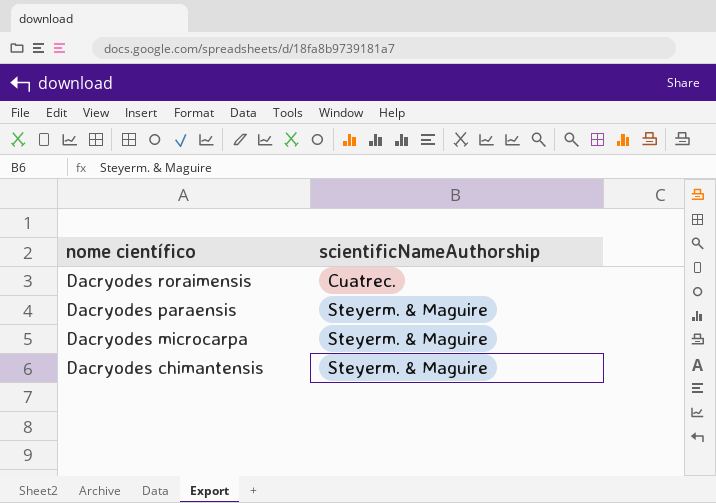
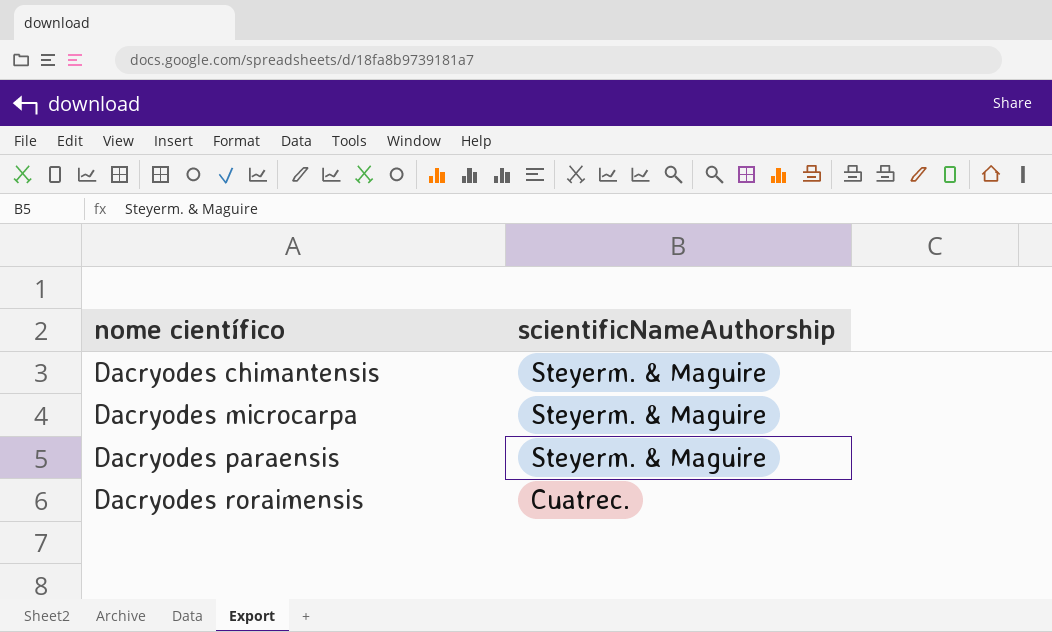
row order: nome científico descending -> nome científico ascending

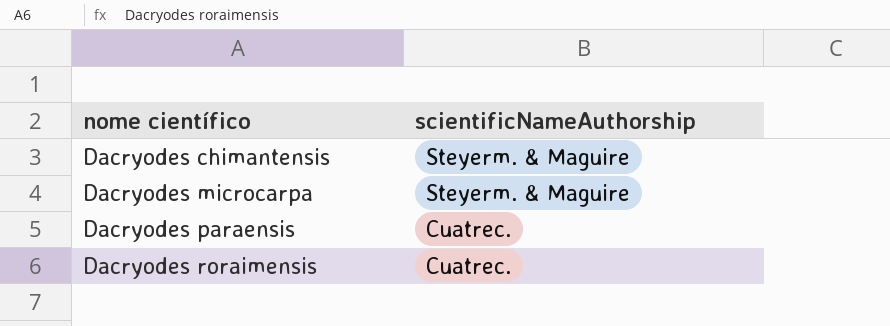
Dacryodes paraensis | scientificNameAuthorship: Steyerm. & Maguire -> Cuatrec.

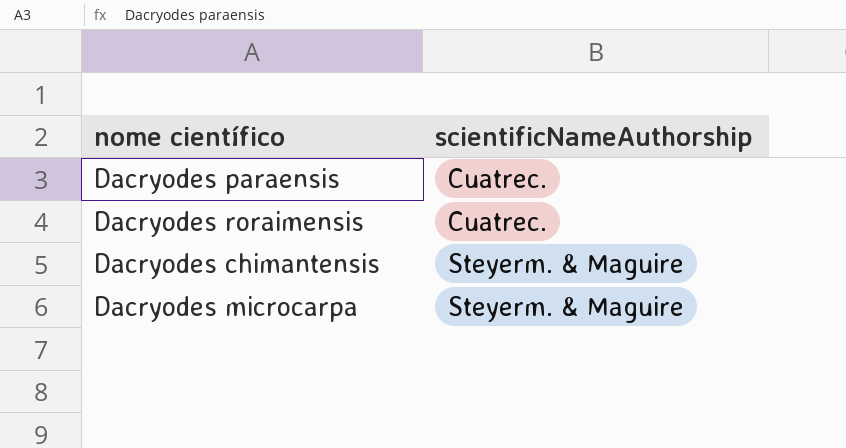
row order: nome científico ascending -> scientificNameAuthorship ascending

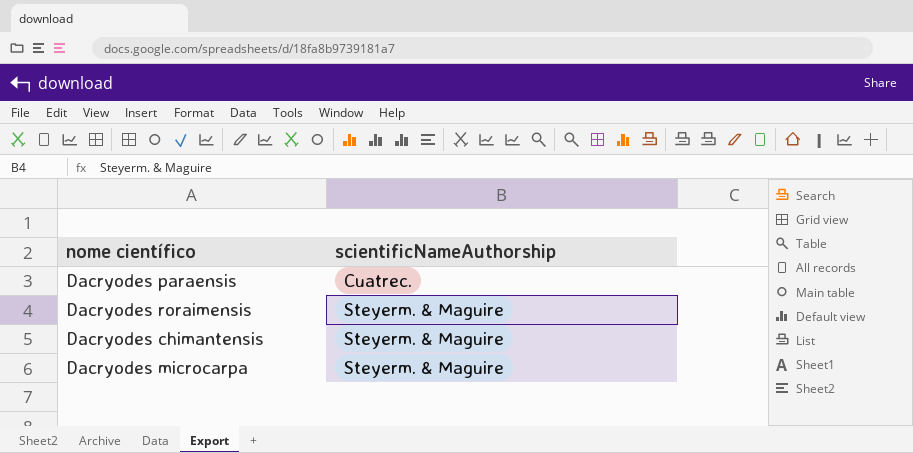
Dacryodes roraimensis | scientificNameAuthorship: Cuatrec. -> Steyerm. & Maguire

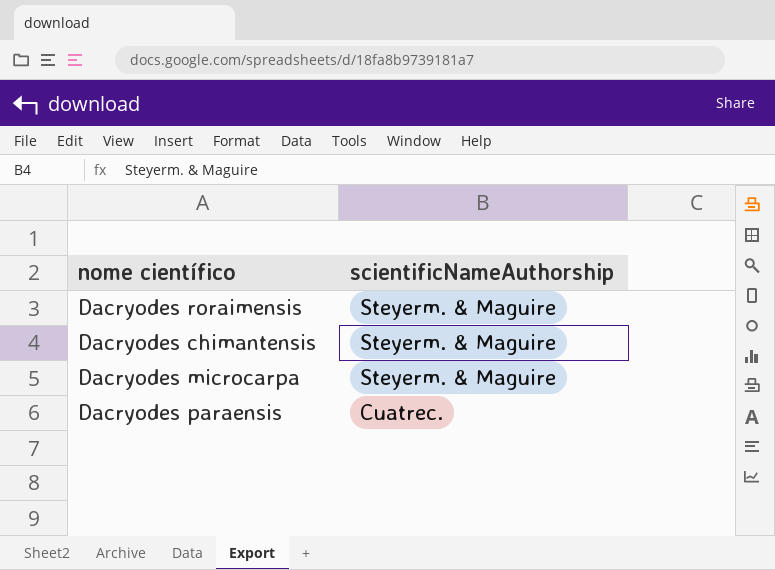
row order: scientificNameAuthorship ascending -> scientificNameAuthorship descending

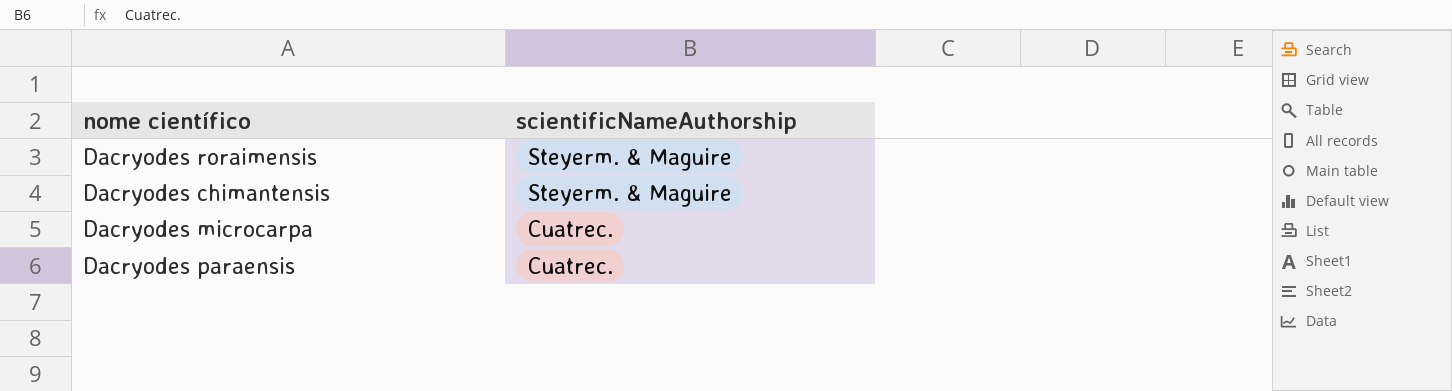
Dacryodes microcarpa | scientificNameAuthorship: Steyerm. & Maguire -> Cuatrec.

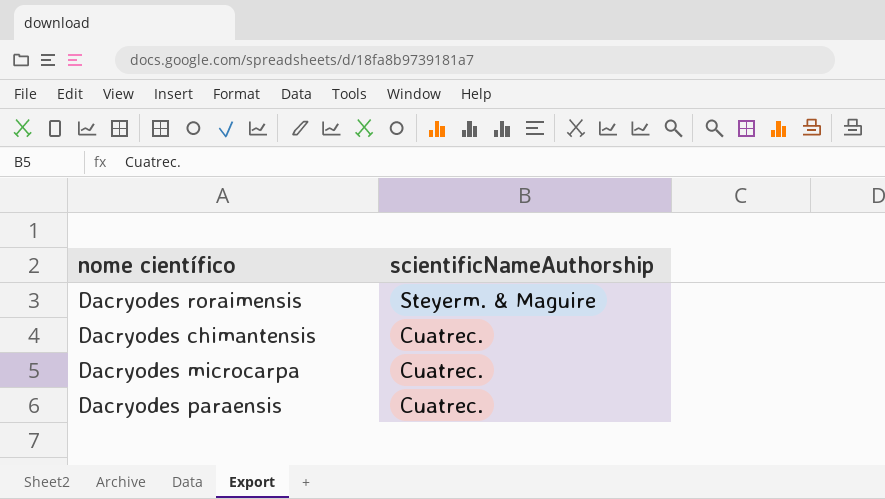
Dacryodes chimantensis | scientificNameAuthorship: Steyerm. & Maguire -> Cuatrec.

